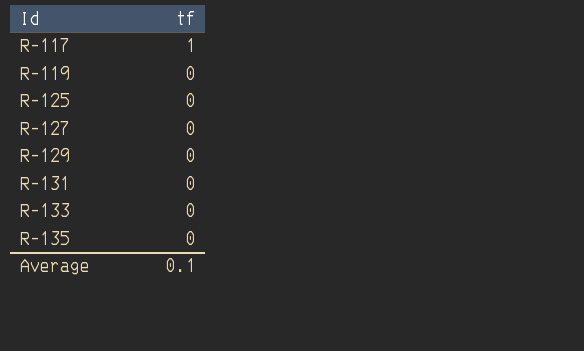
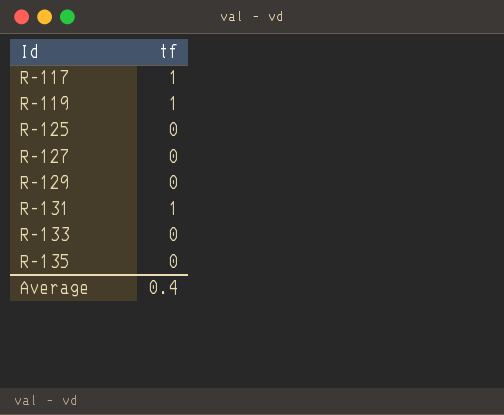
R-119 | tf: 0 -> 1
R-131 | tf: 0 -> 1
Average | tf: 0.1 -> 0.4

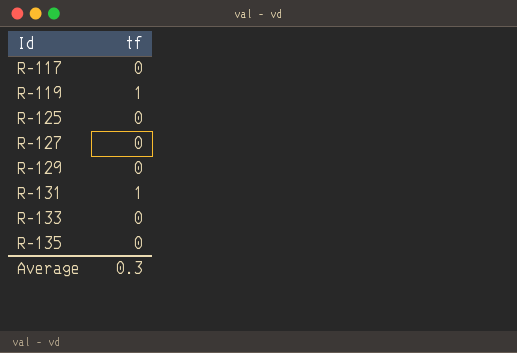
R-117 | tf: 1 -> 0
Average | tf: 0.4 -> 0.3

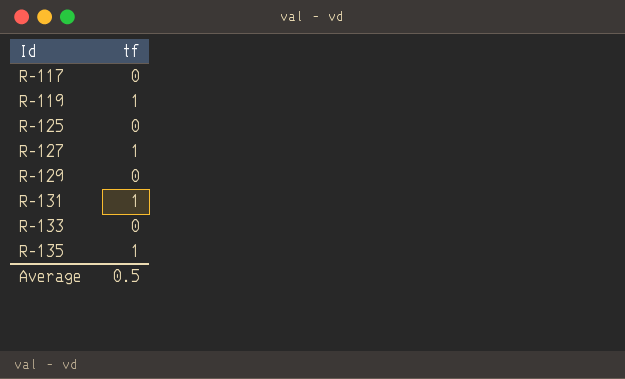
R-127 | tf: 0 -> 1
R-135 | tf: 0 -> 1
Average | tf: 0.3 -> 0.5

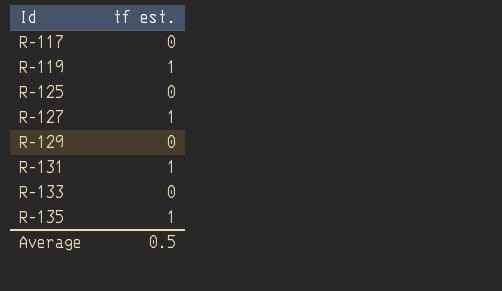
column name: tf -> tf est.

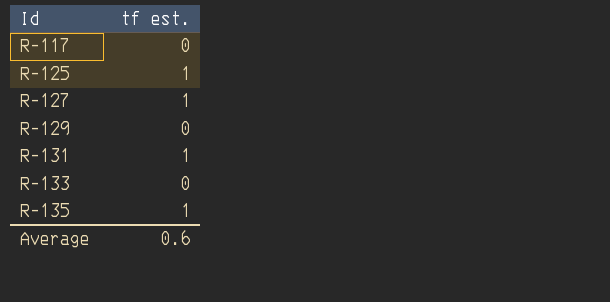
row R-119: 1 -> none
R-125 | tf est.: 0 -> 1
Average | tf est.: 0.5 -> 0.6

